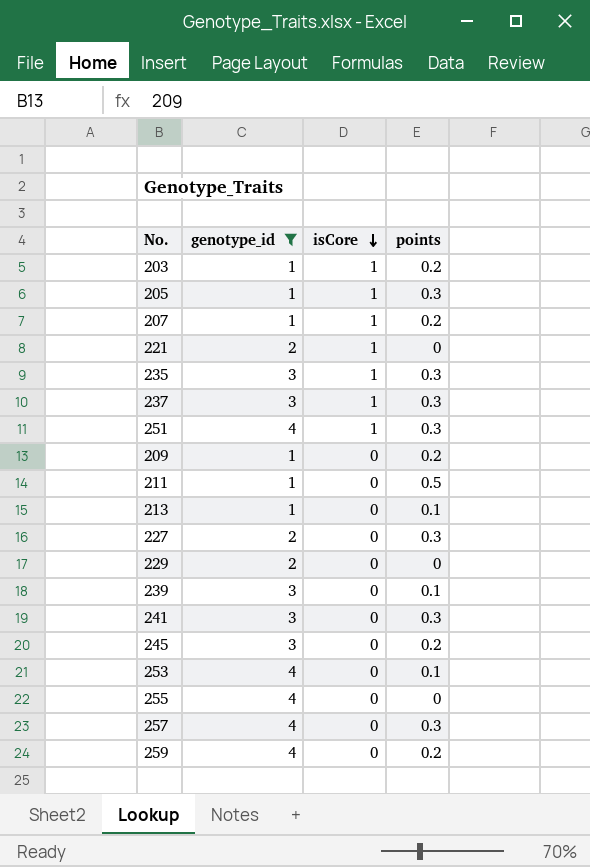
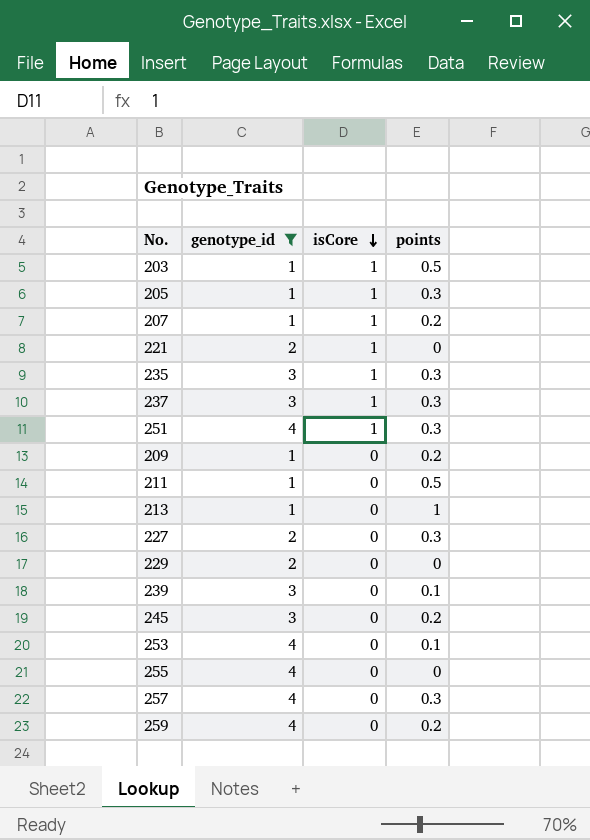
row 241: 3 | 0 | 0.3 -> none
203 | points: 0.2 -> 0.5
213 | points: 0.1 -> 1

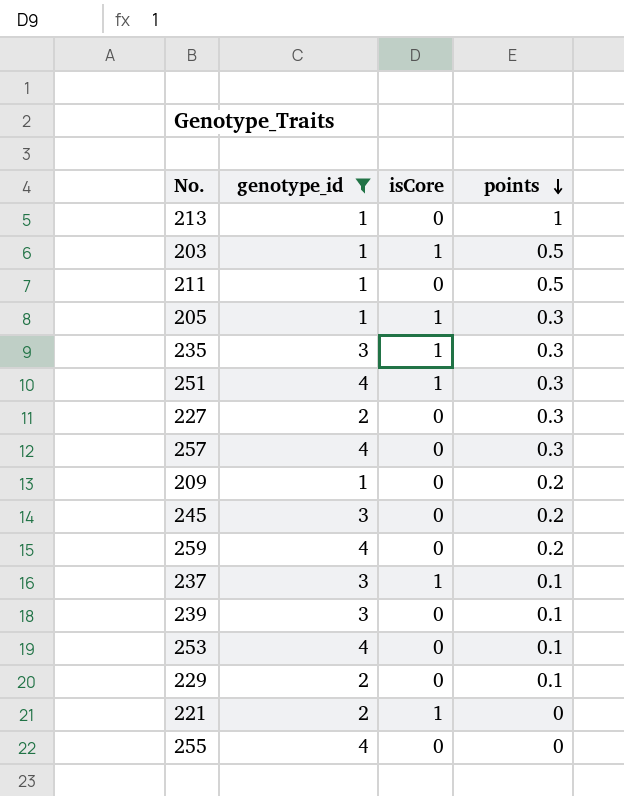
row order: isCore descending -> points descending
row 207: 1 | 1 | 0.2 -> none
237 | points: 0.3 -> 0.1
229 | points: 0 -> 0.1

